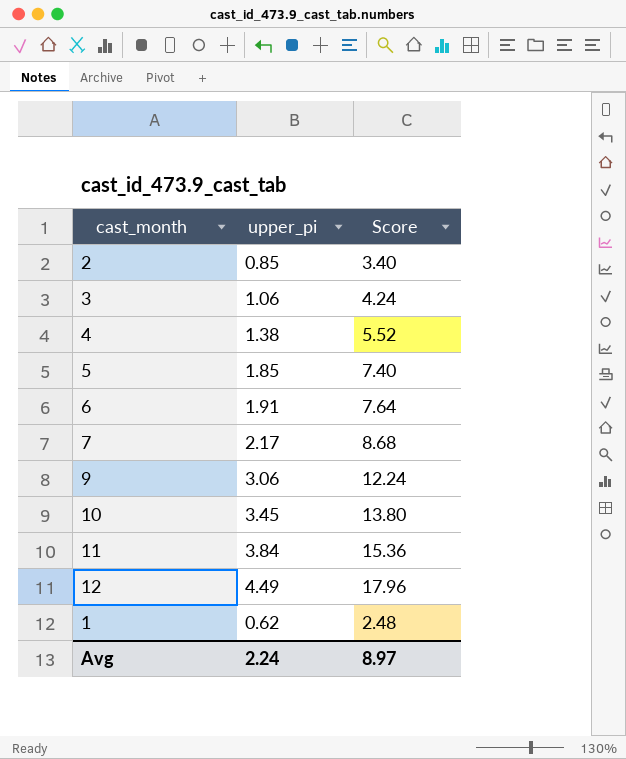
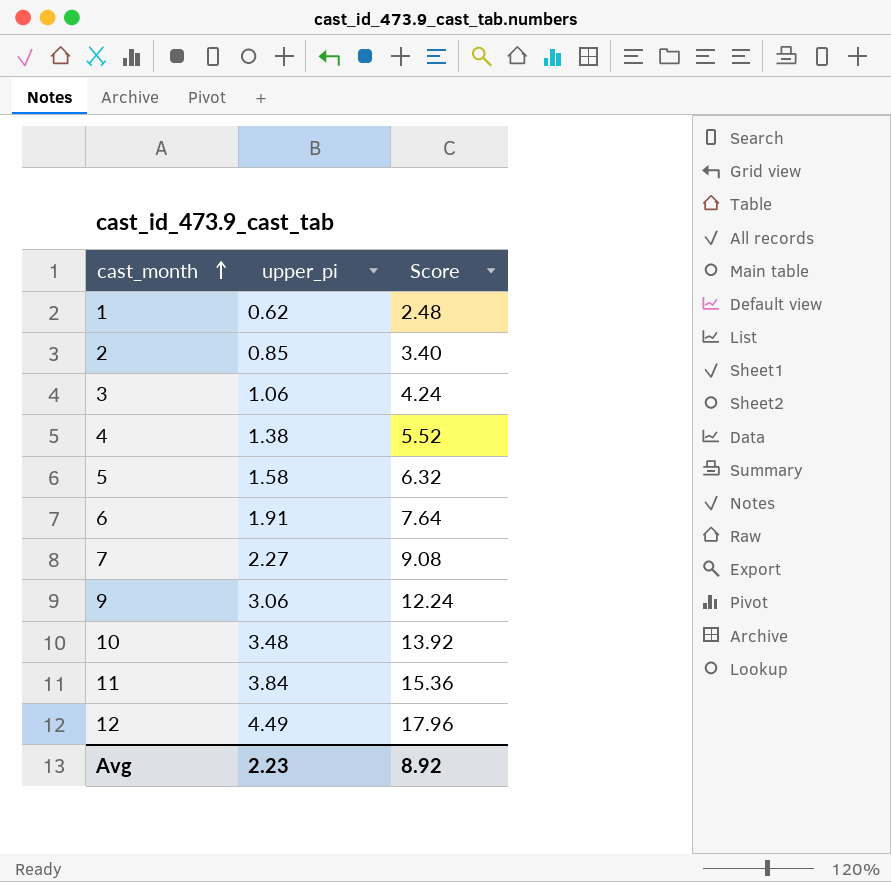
row order: none -> cast_month ascending
5 | upper_pi: 1.85 -> 1.58
5 | Score: 7.40 -> 6.32
7 | upper_pi: 2.17 -> 2.27
7 | Score: 8.68 -> 9.08
10 | upper_pi: 3.45 -> 3.48
10 | Score: 13.80 -> 13.92
Avg | upper_pi: 2.24 -> 2.23
Avg | Score: 8.97 -> 8.92

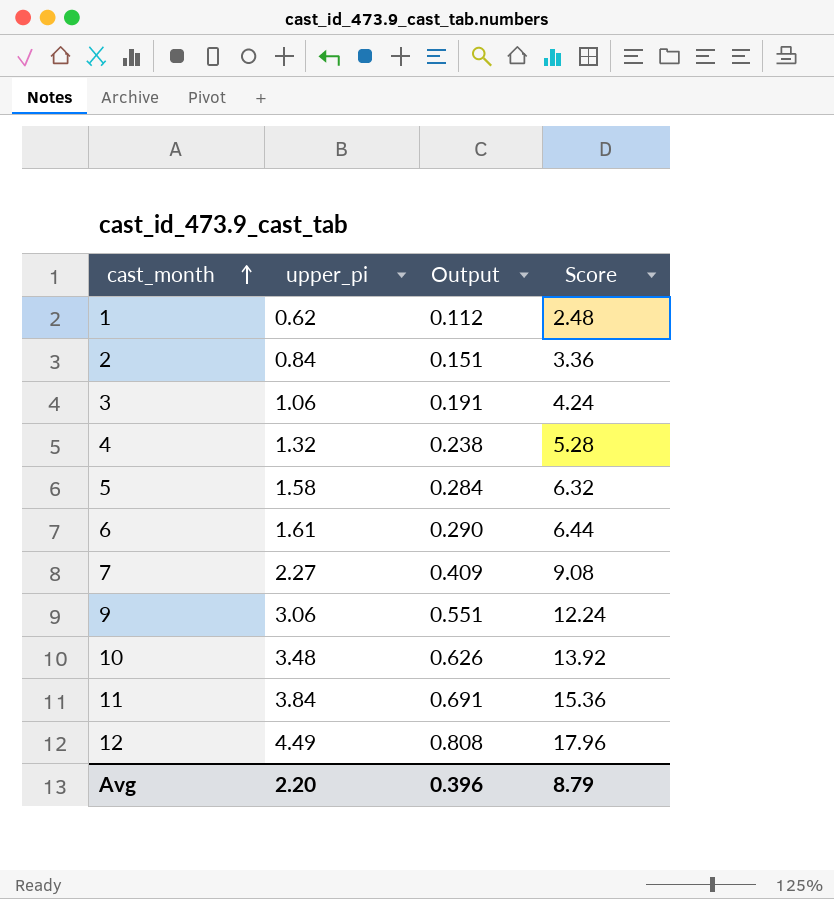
column Output | formula: none -> [upper_pi] * 0.18
2 | upper_pi: 0.85 -> 0.84
2 | Score: 3.40 -> 3.36
4 | upper_pi: 1.38 -> 1.32
4 | Score: 5.52 -> 5.28
6 | upper_pi: 1.91 -> 1.61
6 | Score: 7.64 -> 6.44
Avg | upper_pi: 2.23 -> 2.20
Avg | Score: 8.92 -> 8.79

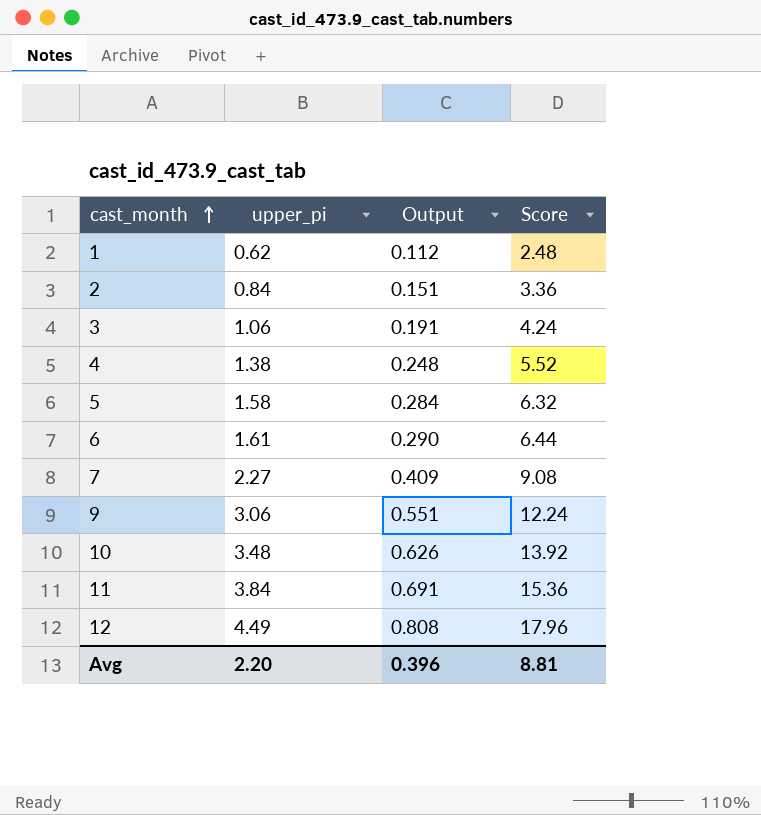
4 | upper_pi: 1.32 -> 1.38
4 | Output: 0.238 -> 0.248
4 | Score: 5.28 -> 5.52
Avg | Score: 8.79 -> 8.81

